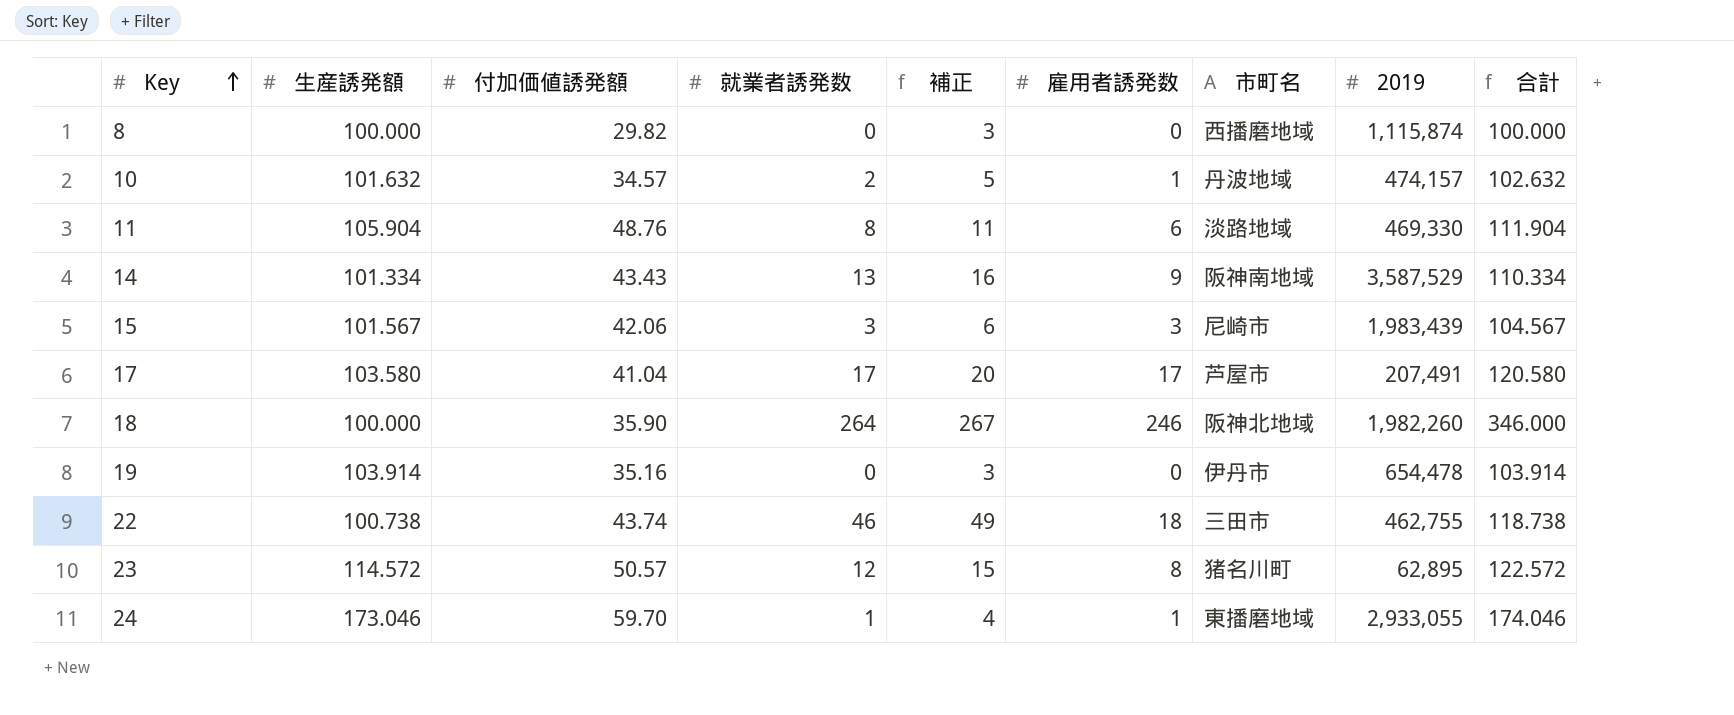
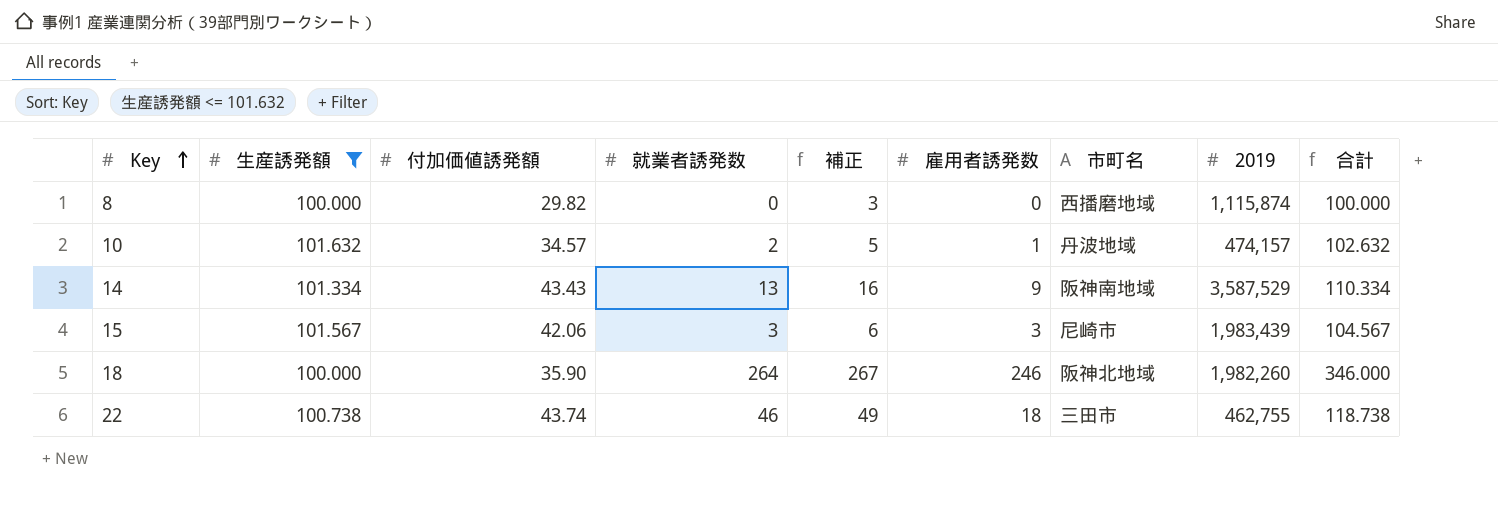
filter: none -> 生産誘発額 <= 101.632

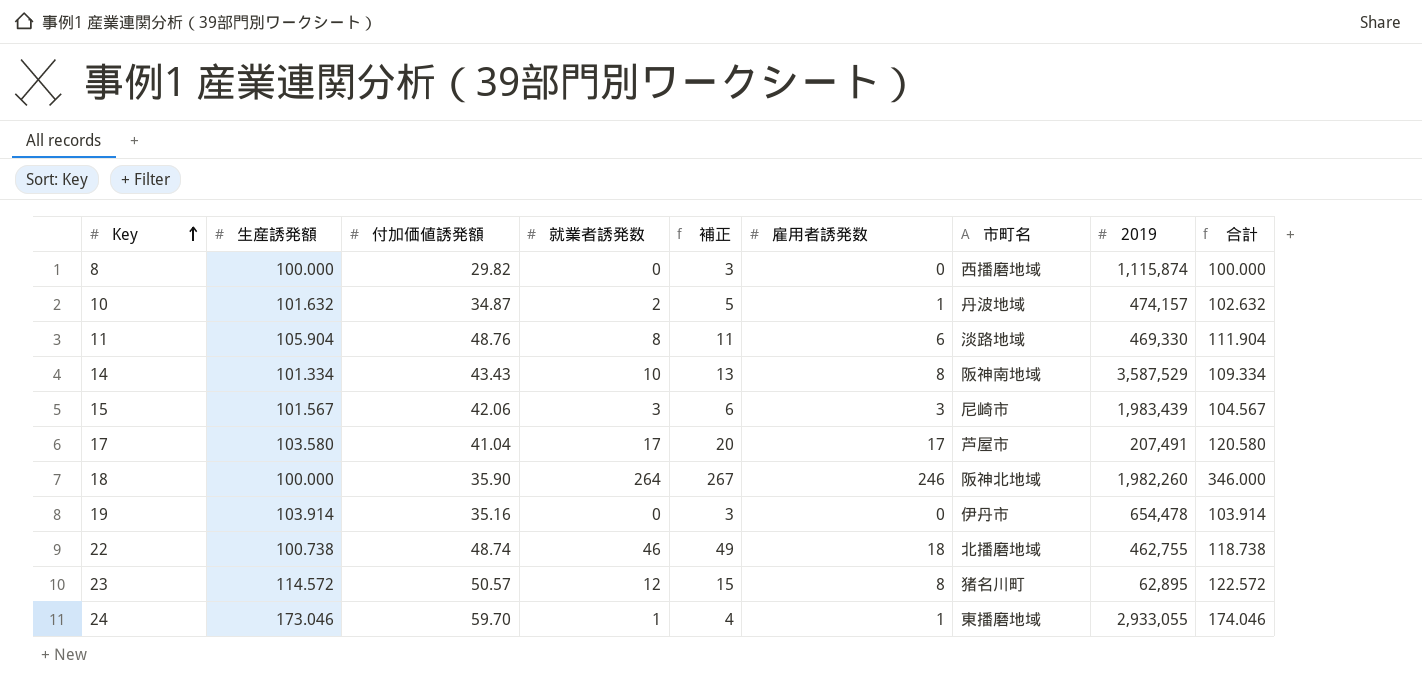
filter: 生産誘発額 <= 101.632 -> none
10 | 付加価値誘発額: 34.57 -> 34.87
14 | 就業者誘発数: 13 -> 10
14 | 補正: 16 -> 13
14 | 雇用者誘発数: 9 -> 8
14 | 合計: 110.334 -> 109.334
22 | 付加価値誘発額: 43.74 -> 48.74
22 | 市町名: 三田市 -> 北播磨地域

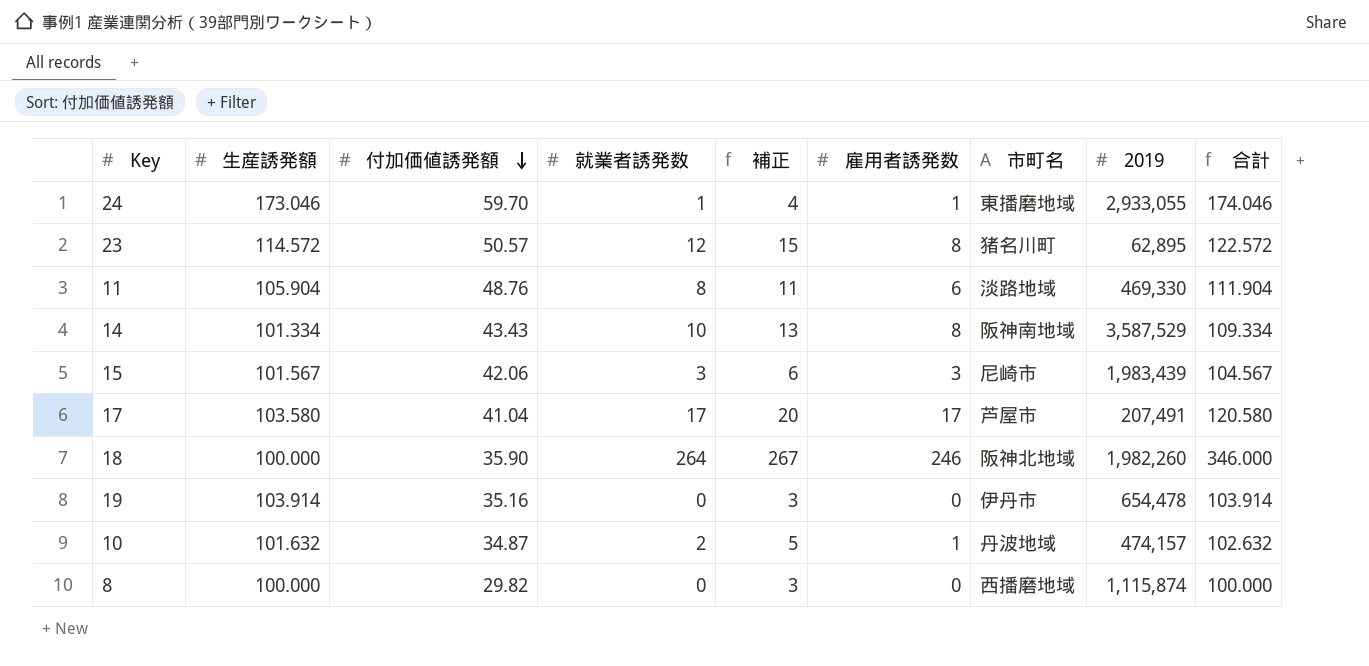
row order: Key ascending -> 付加価値誘発額 descending
row 22: 100.738 | 48.74 | 46 | 49 | 18 | 北播磨地域 | 462,755 | 118.738 -> none

